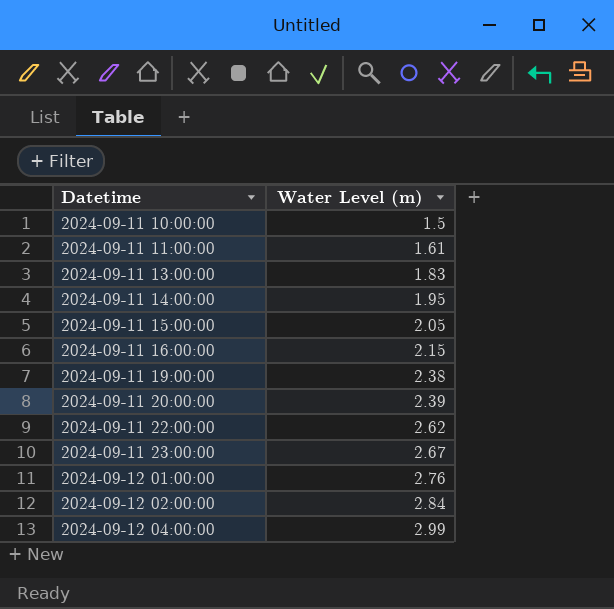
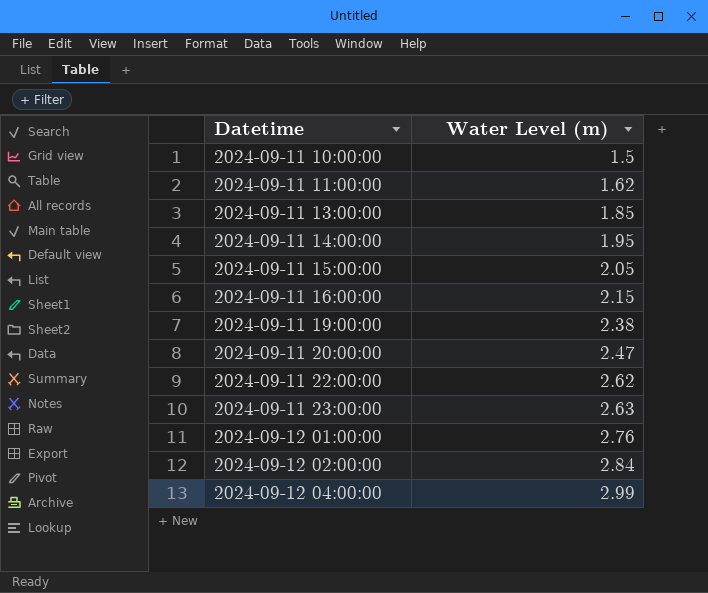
2024-09-11 11:00:00 | Water Level (m): 1.61 -> 1.62
2024-09-11 13:00:00 | Water Level (m): 1.83 -> 1.85
2024-09-11 20:00:00 | Water Level (m): 2.39 -> 2.47
2024-09-11 23:00:00 | Water Level (m): 2.67 -> 2.63

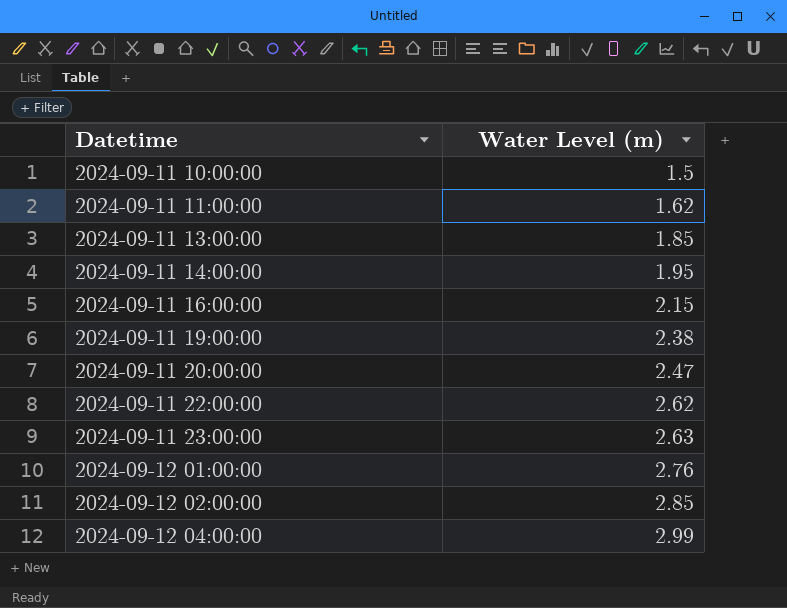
row 2024-09-11 15:00:00: 2.05 -> none
2024-09-12 02:00:00 | Water Level (m): 2.84 -> 2.85

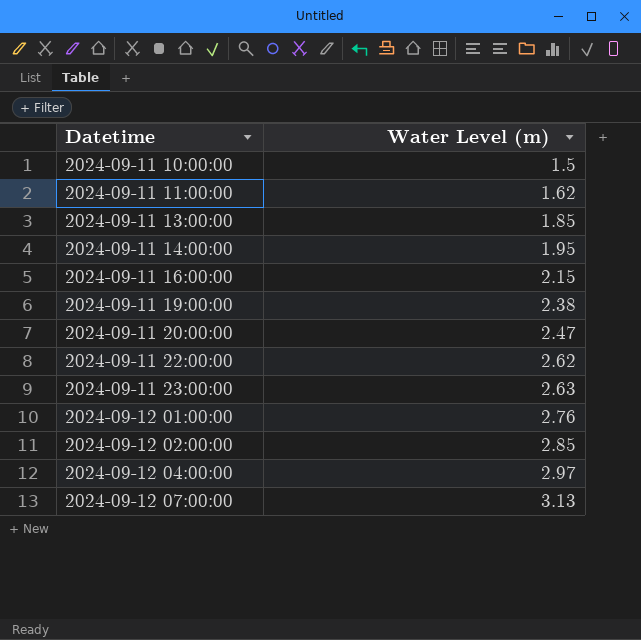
2024-09-12 04:00:00 | Water Level (m): 2.99 -> 2.97
row 2024-09-12 07:00:00: none -> 3.13

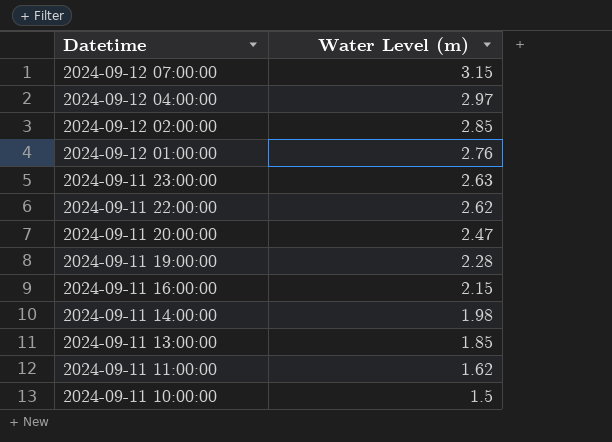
row order: Datetime ascending -> Datetime descending
2024-09-12 07:00:00 | Water Level (m): 3.13 -> 3.15
2024-09-11 19:00:00 | Water Level (m): 2.38 -> 2.28
2024-09-11 14:00:00 | Water Level (m): 1.95 -> 1.98

